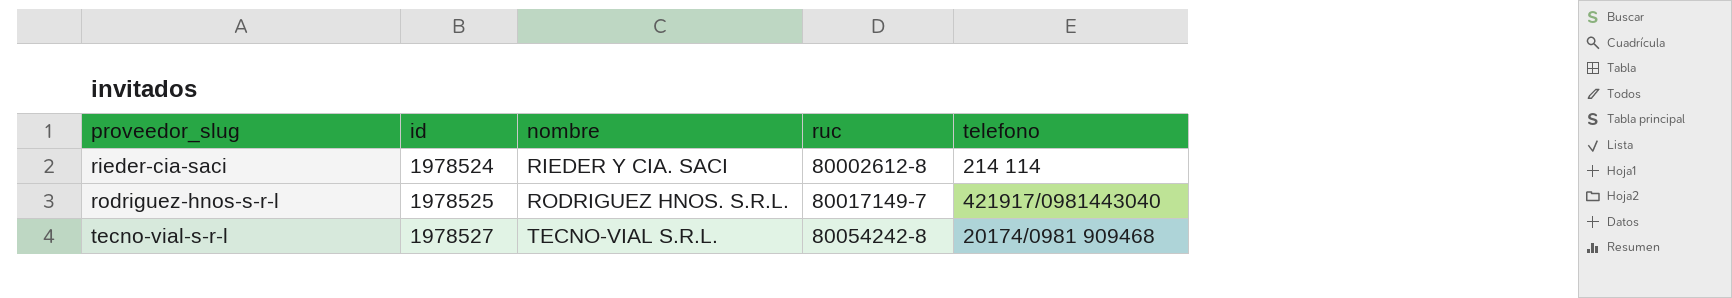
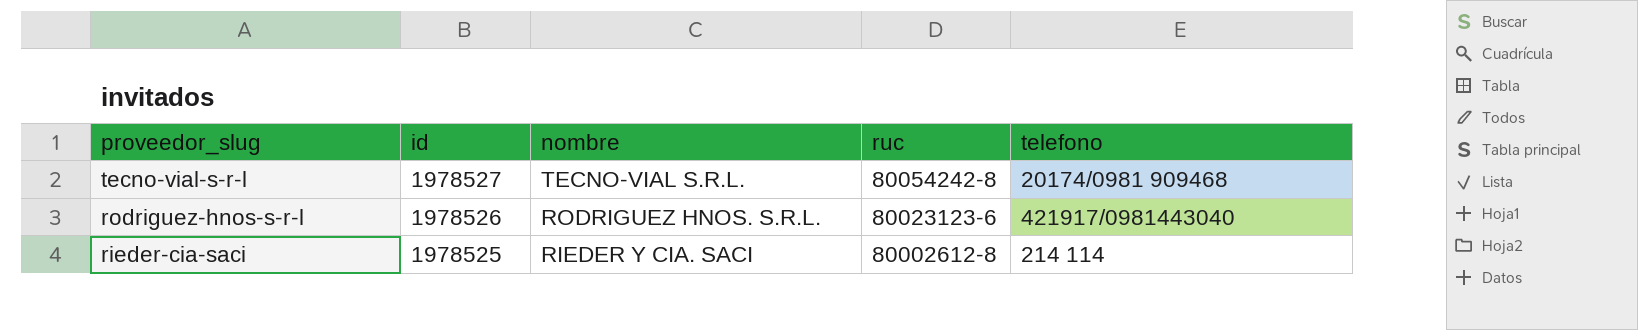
row order: proveedor_slug ascending -> proveedor_slug descending
rodriguez-hnos-s-r-l | id: 1978525 -> 1978526
rodriguez-hnos-s-r-l | ruc: 80017149-7 -> 80023123-6
rieder-cia-saci | id: 1978524 -> 1978525

